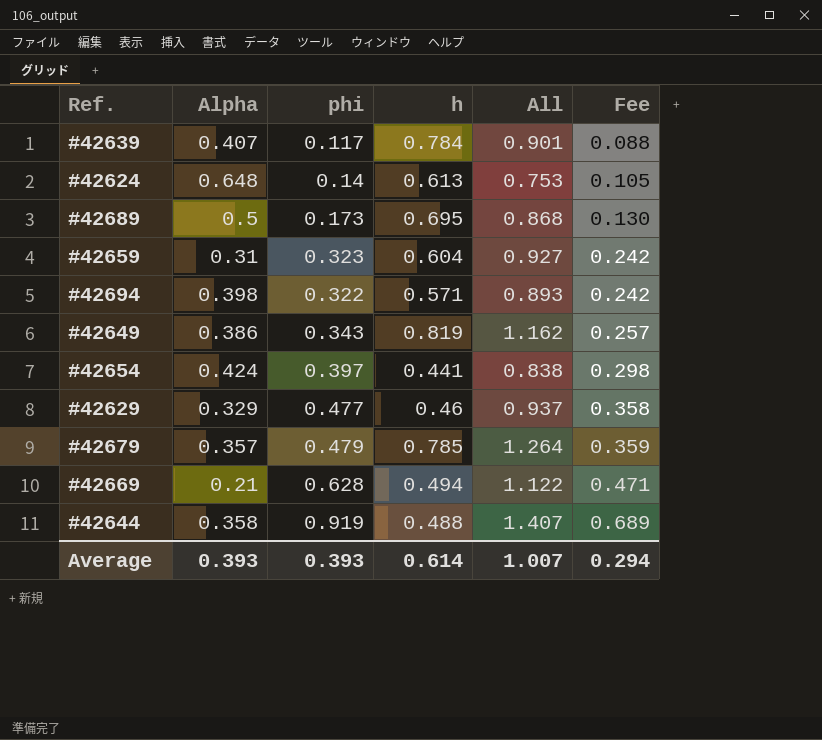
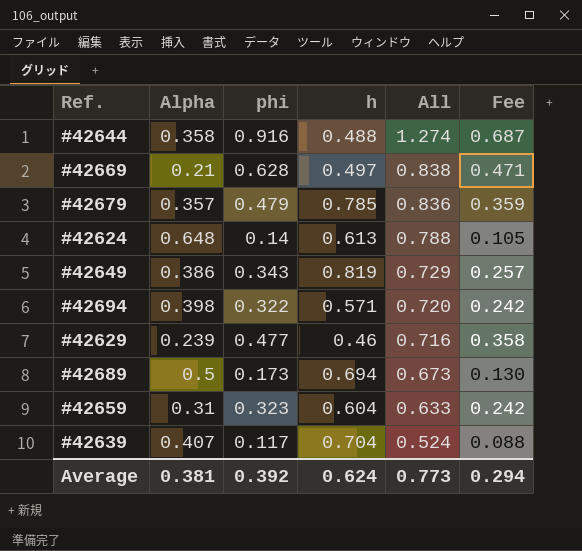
row order: Fee ascending -> All descending
column All | formula: [phi] + [h] -> [Alpha] + [phi]
row #42654: 0.424 | 0.397 | 0.441 | 0.838 | 0.298 -> none
#42644 | phi: 0.919 -> 0.916
#42644 | Fee: 0.689 -> 0.687
#42669 | h: 0.494 -> 0.497
#42629 | Alpha: 0.329 -> 0.239
#42689 | h: 0.695 -> 0.694
#42639 | h: 0.784 -> 0.704
Average | Alpha: 0.393 -> 0.381
Average | phi: 0.393 -> 0.392
Average | h: 0.614 -> 0.624
Average | All: 1.007 -> 0.773

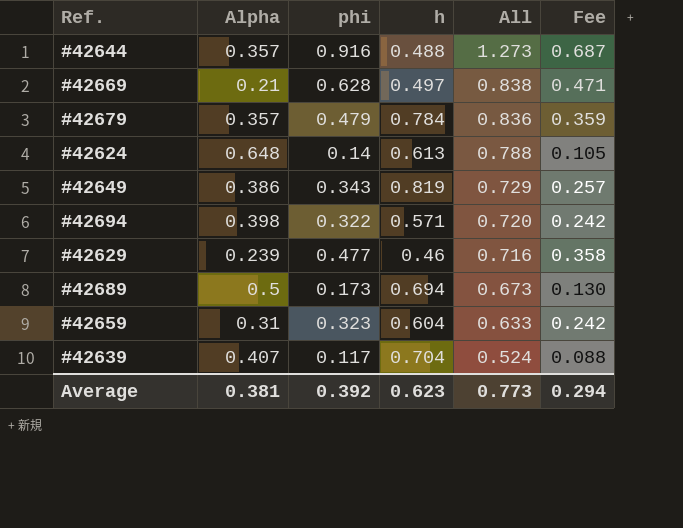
#42644 | Alpha: 0.358 -> 0.357
#42644 | All: 1.274 -> 1.273
#42679 | h: 0.785 -> 0.784
Average | h: 0.624 -> 0.623

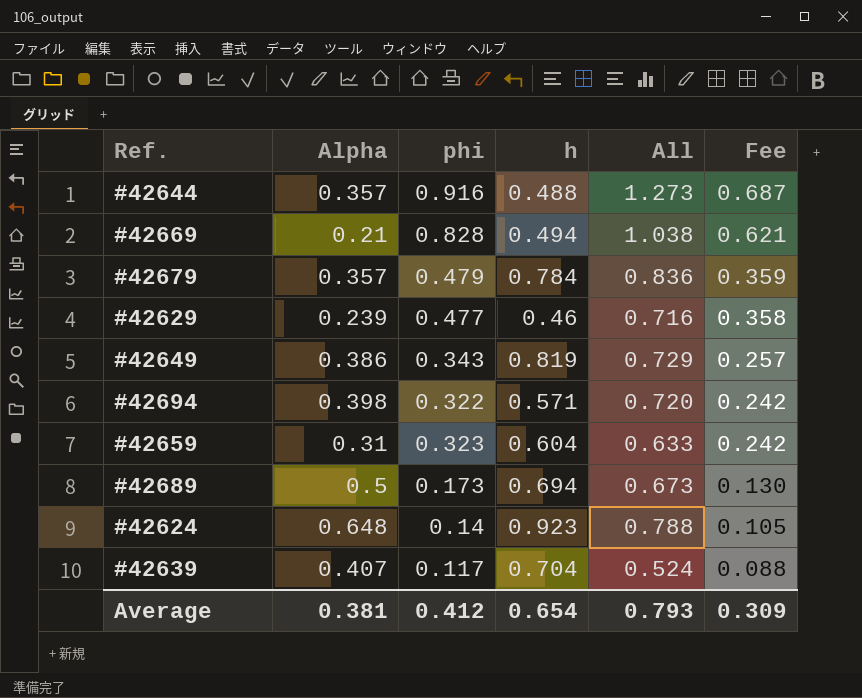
row order: All descending -> Fee descending
#42669 | phi: 0.628 -> 0.828
#42669 | h: 0.497 -> 0.494
#42669 | All: 0.838 -> 1.038
#42669 | Fee: 0.471 -> 0.621
#42624 | h: 0.613 -> 0.923
Average | phi: 0.392 -> 0.412
Average | h: 0.623 -> 0.654
Average | All: 0.773 -> 0.793
Average | Fee: 0.294 -> 0.309

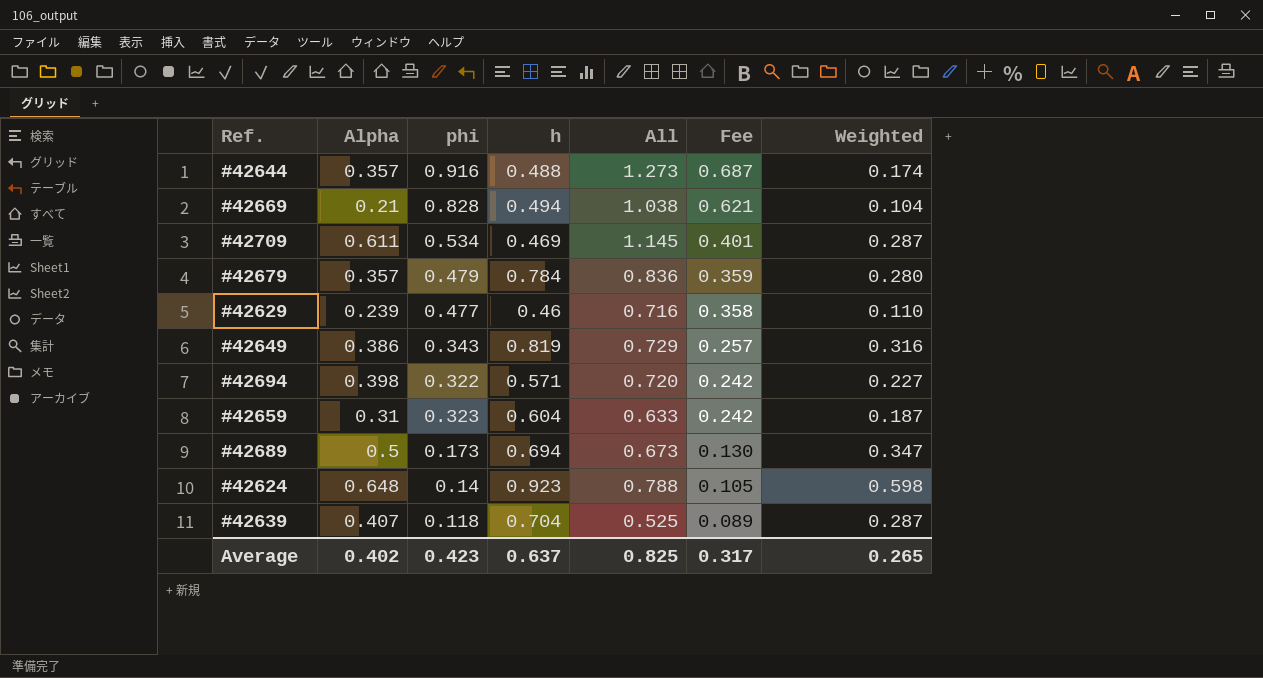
column Weighted | formula: none -> [Alpha] * [h]
row #42709: none -> 0.611 | 0.534 | 0.469 | 1.145 | 0.401 | 0.287
#42639 | phi: 0.117 -> 0.118
#42639 | All: 0.524 -> 0.525
#42639 | Fee: 0.088 -> 0.089
Average | Alpha: 0.381 -> 0.402
Average | phi: 0.412 -> 0.423
Average | h: 0.654 -> 0.637
Average | All: 0.793 -> 0.825
Average | Fee: 0.309 -> 0.317

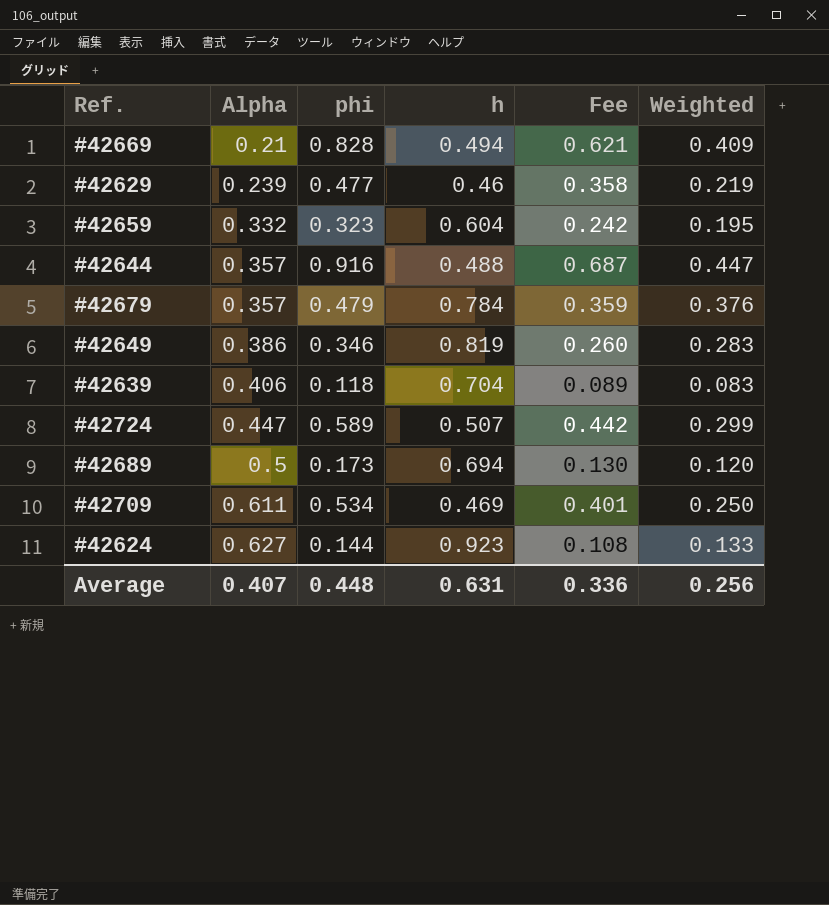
row order: Fee descending -> Alpha ascending
column All | formula: [Alpha] + [phi] -> none
column Weighted | formula: [Alpha] * [h] -> [phi] * [h]
row #42694: 0.398 | 0.322 | 0.571 | 0.720 | 0.242 | 0.227 -> none
#42659 | Alpha: 0.31 -> 0.332
#42649 | phi: 0.343 -> 0.346
#42649 | Fee: 0.257 -> 0.260
#42639 | Alpha: 0.407 -> 0.406
row #42724: none -> 0.447 | 0.589 | 0.507 | 0.442 | 0.299
#42624 | Alpha: 0.648 -> 0.627
#42624 | phi: 0.14 -> 0.144
#42624 | Fee: 0.105 -> 0.108
Average | Alpha: 0.402 -> 0.407
Average | phi: 0.423 -> 0.448
Average | h: 0.637 -> 0.631
Average | Fee: 0.317 -> 0.336
Average | Weighted: 0.265 -> 0.256

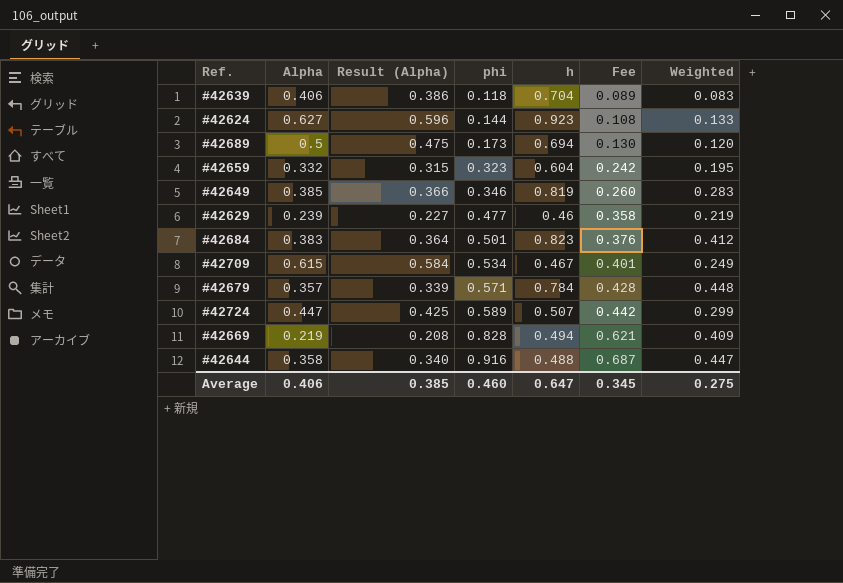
row order: Alpha ascending -> phi ascending
column Result (Alpha) | formula: none -> [Alpha] * 0.95
#42649 | Alpha: 0.386 -> 0.385
row #42684: none -> 0.383 | 0.364 | 0.501 | 0.823 | 0.376 | 0.412
#42709 | Alpha: 0.611 -> 0.615
#42709 | h: 0.469 -> 0.467
#42709 | Weighted: 0.250 -> 0.249
#42679 | phi: 0.479 -> 0.571
#42679 | Fee: 0.359 -> 0.428
#42679 | Weighted: 0.376 -> 0.448
#42669 | Alpha: 0.21 -> 0.219
#42644 | Alpha: 0.357 -> 0.358
Average | Alpha: 0.407 -> 0.406
Average | phi: 0.448 -> 0.460
Average | h: 0.631 -> 0.647
Average | Fee: 0.336 -> 0.345
Average | Weighted: 0.256 -> 0.275

